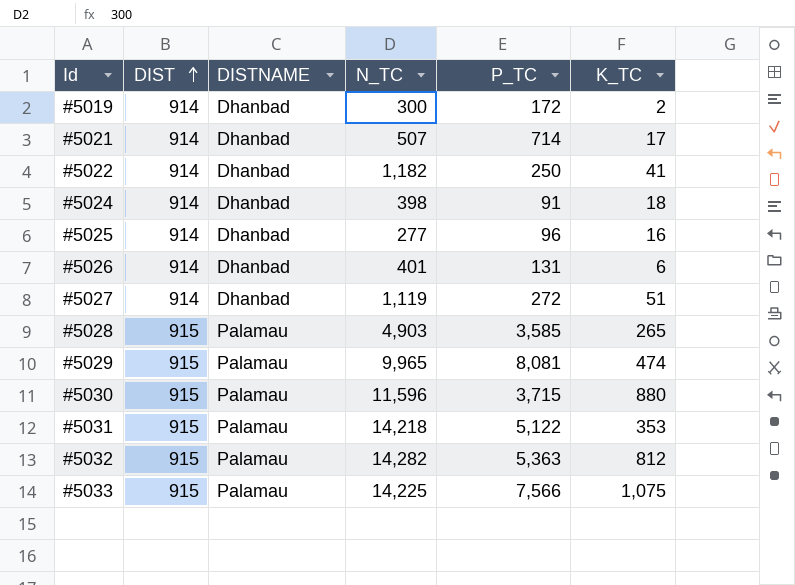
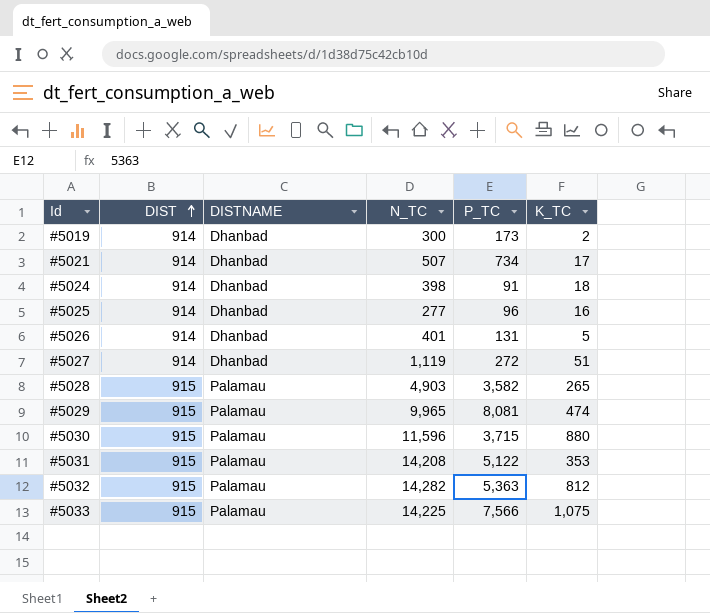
row #5022: 914 | Dhanbad | 1,182 | 250 | 41 -> none
#5019 | P_TC: 172 -> 173
#5021 | P_TC: 714 -> 734
#5026 | K_TC: 6 -> 5
#5028 | P_TC: 3,585 -> 3,582
#5031 | N_TC: 14,218 -> 14,208

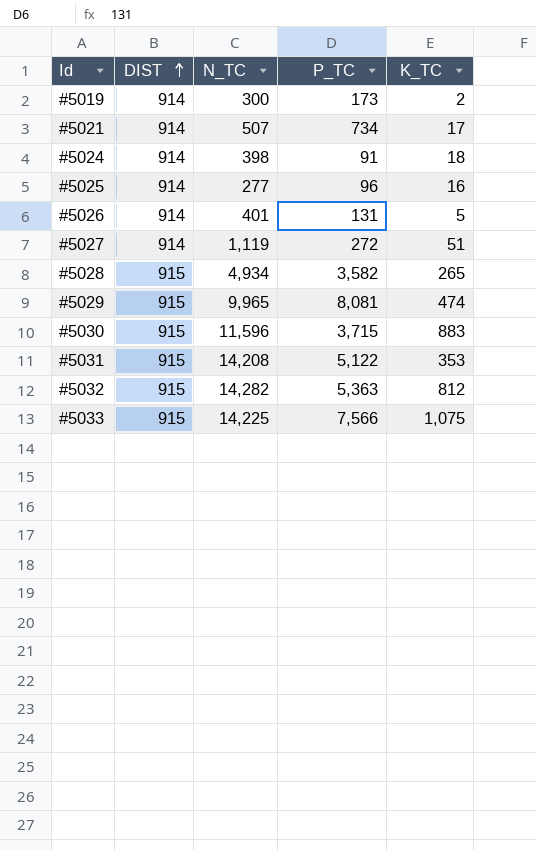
column DISTNAME | position: 3 -> none
#5028 | N_TC: 4,903 -> 4,934
#5030 | K_TC: 880 -> 883

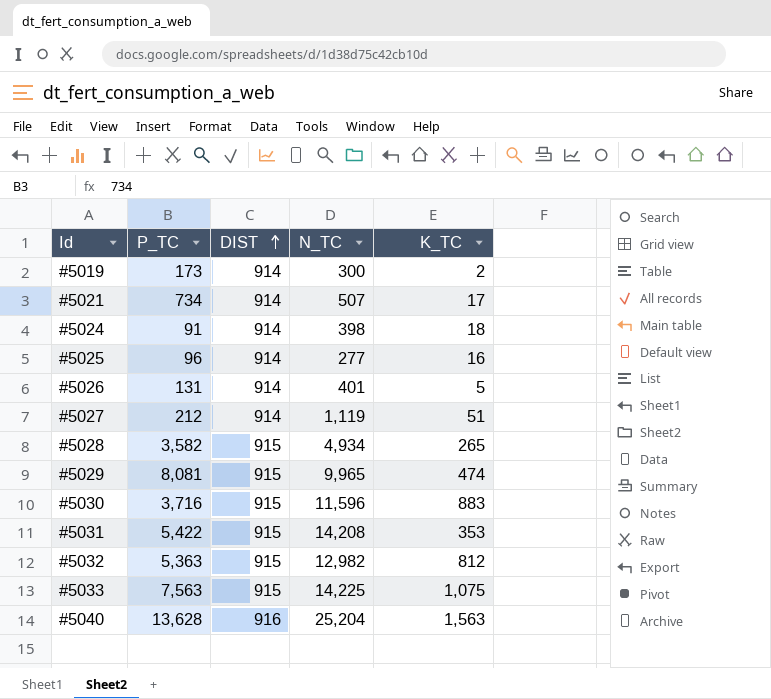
column P_TC | position: 4 -> 2
#5027 | P_TC: 272 -> 212
#5030 | P_TC: 3,715 -> 3,716
#5031 | P_TC: 5,122 -> 5,422
#5032 | N_TC: 14,282 -> 12,982
#5033 | P_TC: 7,566 -> 7,563
row #5040: none -> 13,628 | 916 | 25,204 | 1,563

